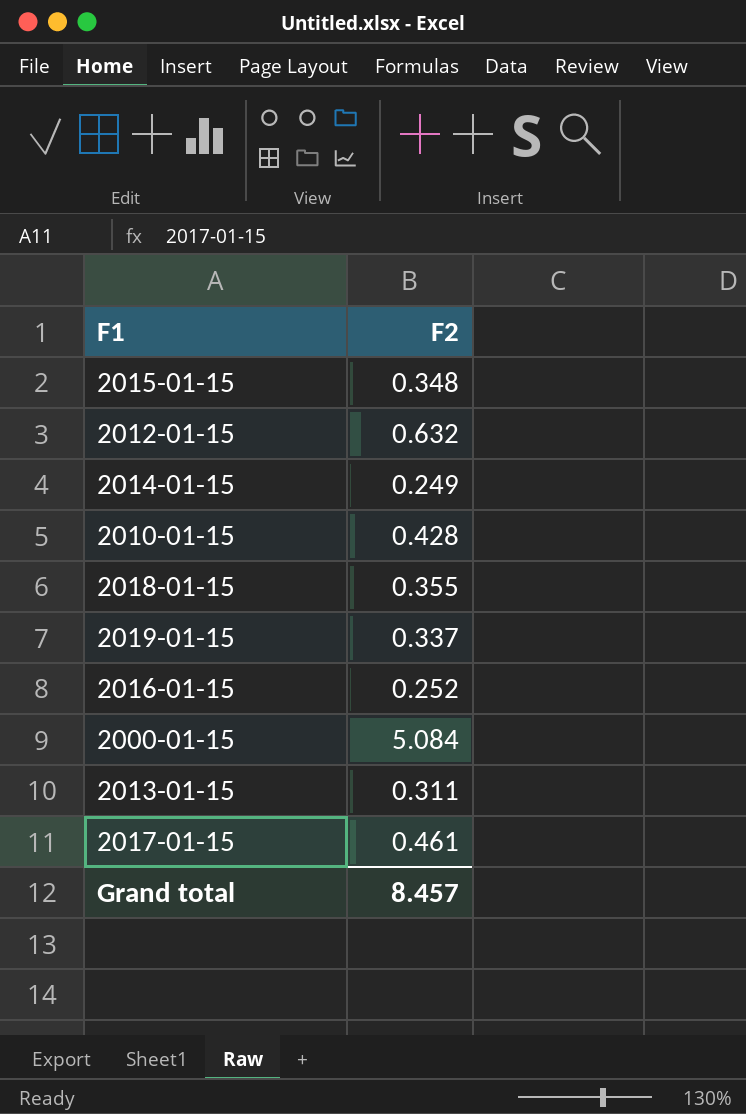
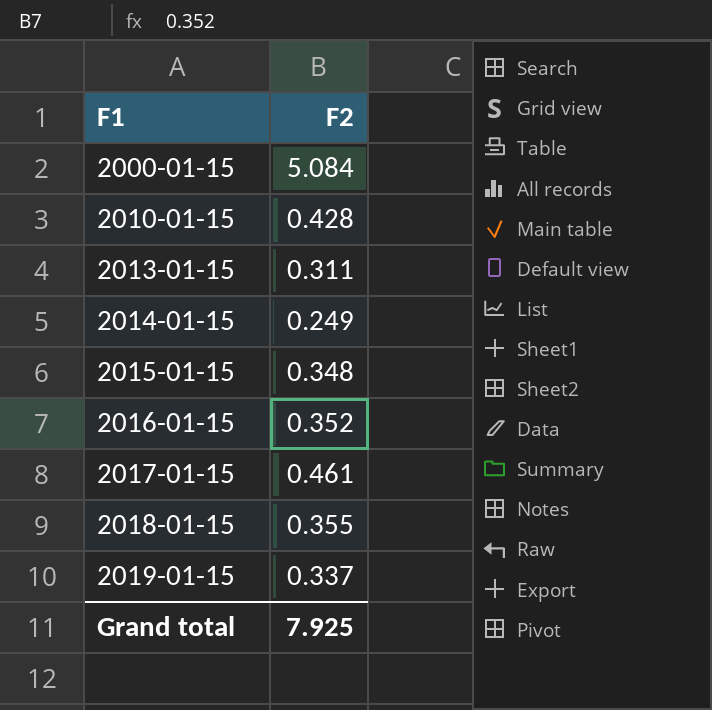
row order: none -> F1 ascending
row 2012-01-15: 0.632 -> none
2016-01-15 | F2: 0.252 -> 0.352
Grand total | F2: 8.457 -> 7.925

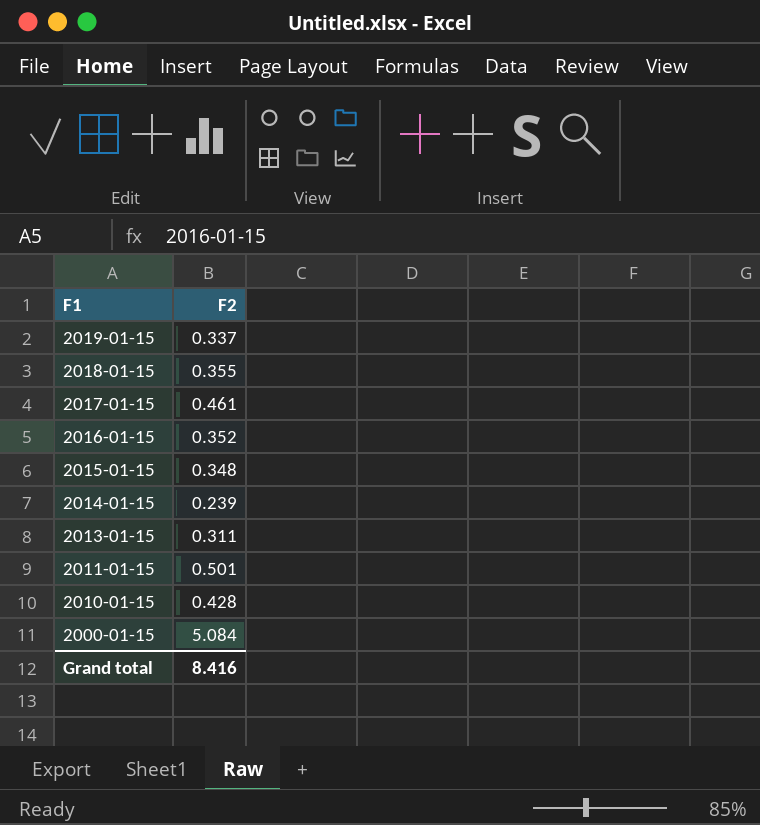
row order: F1 ascending -> F1 descending
2014-01-15 | F2: 0.249 -> 0.239
row 2011-01-15: none -> 0.501
Grand total | F2: 7.925 -> 8.416

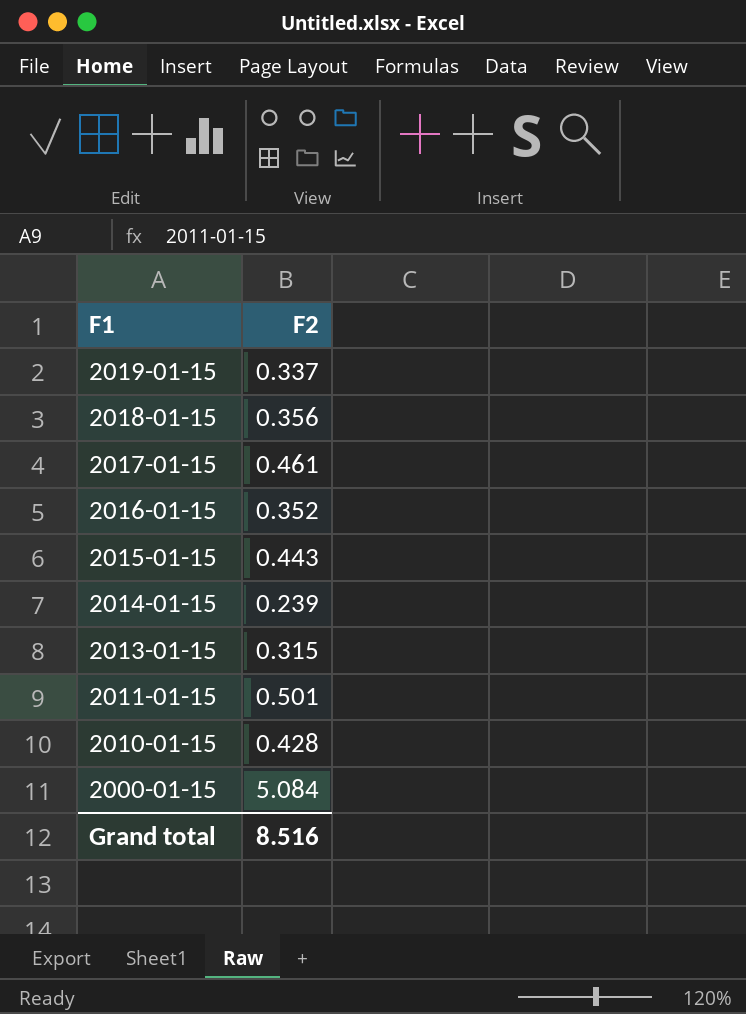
2018-01-15 | F2: 0.355 -> 0.356
2015-01-15 | F2: 0.348 -> 0.443
2013-01-15 | F2: 0.311 -> 0.315
Grand total | F2: 8.416 -> 8.516

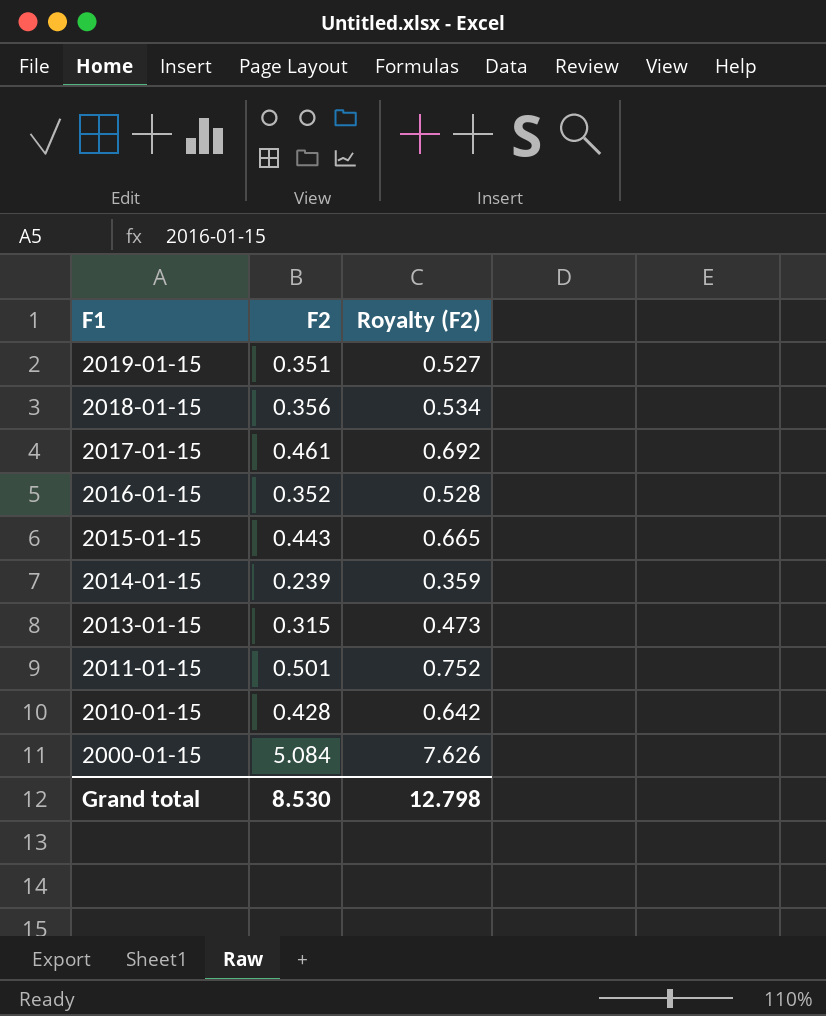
column Royalty (F2) | formula: none -> [F2] * 1.5
2019-01-15 | F2: 0.337 -> 0.351
Grand total | F2: 8.516 -> 8.530

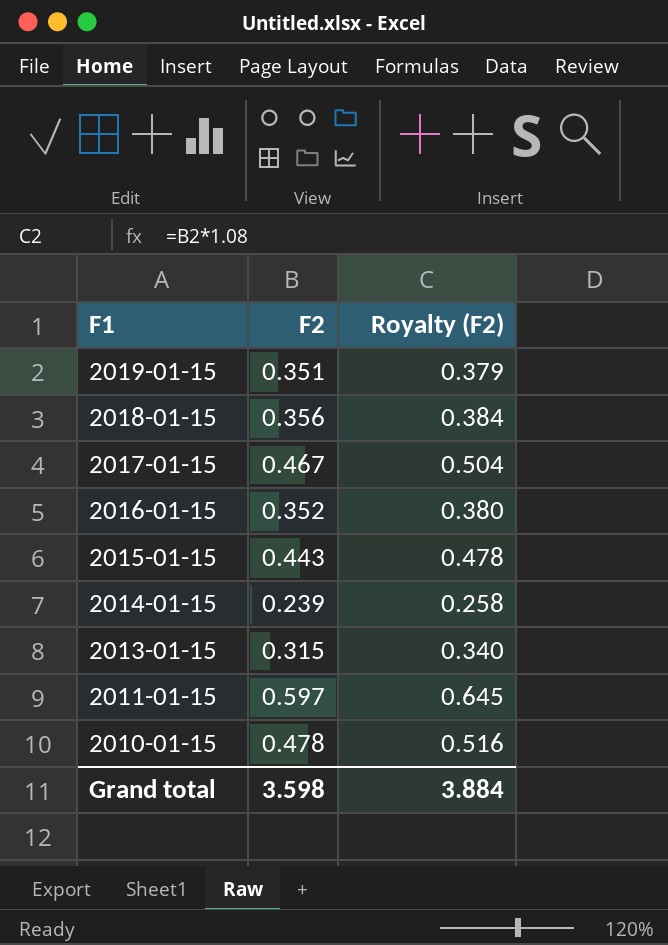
column Royalty (F2) | formula: [F2] * 1.5 -> [F2] * 1.08
row 2000-01-15: 5.084 | 7.626 -> none
2017-01-15 | F2: 0.461 -> 0.467
2011-01-15 | F2: 0.501 -> 0.597
2010-01-15 | F2: 0.428 -> 0.478
Grand total | F2: 8.530 -> 3.598
Grand total | Royalty (F2): 12.798 -> 3.884

